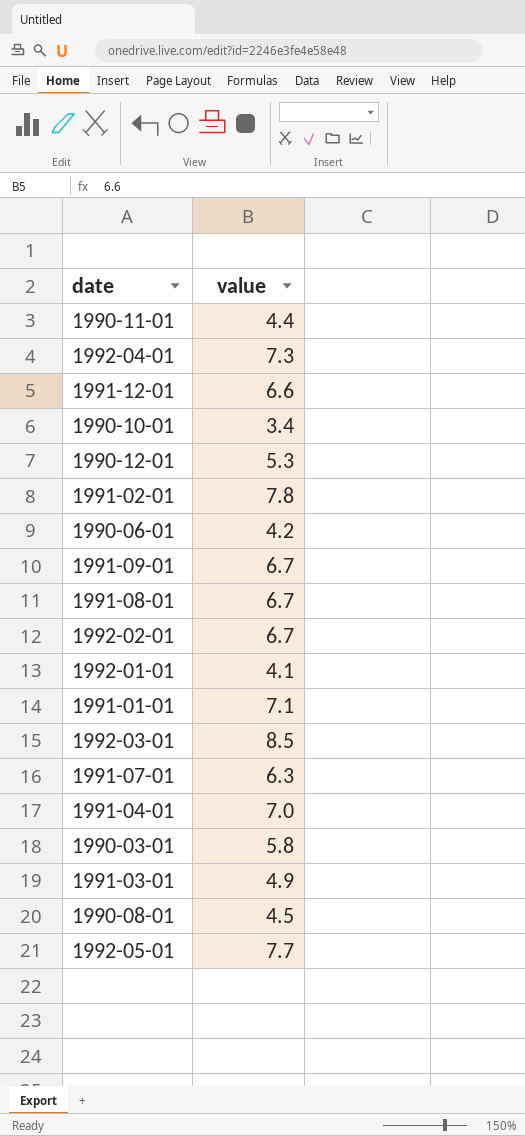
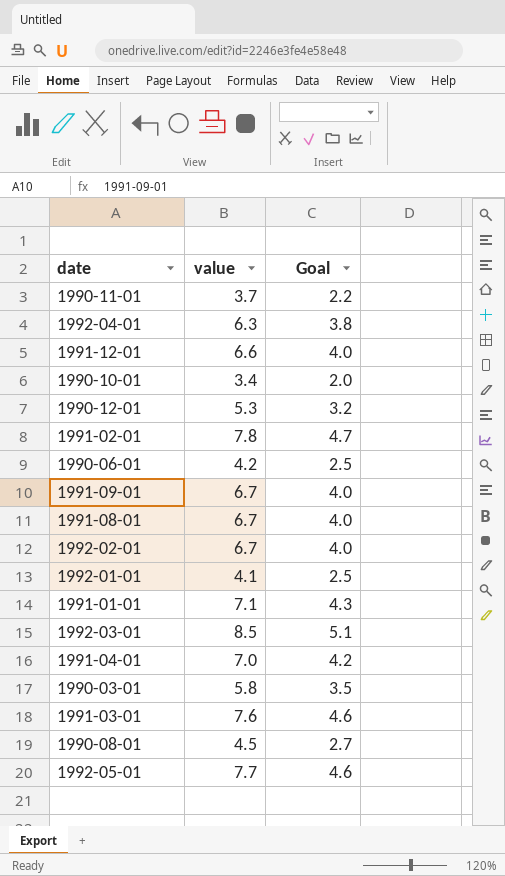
column Goal | formula: none -> [value] * 0.6
row 1991-07-01: 6.3 -> none
1990-11-01 | value: 4.4 -> 3.7
1992-04-01 | value: 7.3 -> 6.3
1991-03-01 | value: 4.9 -> 7.6

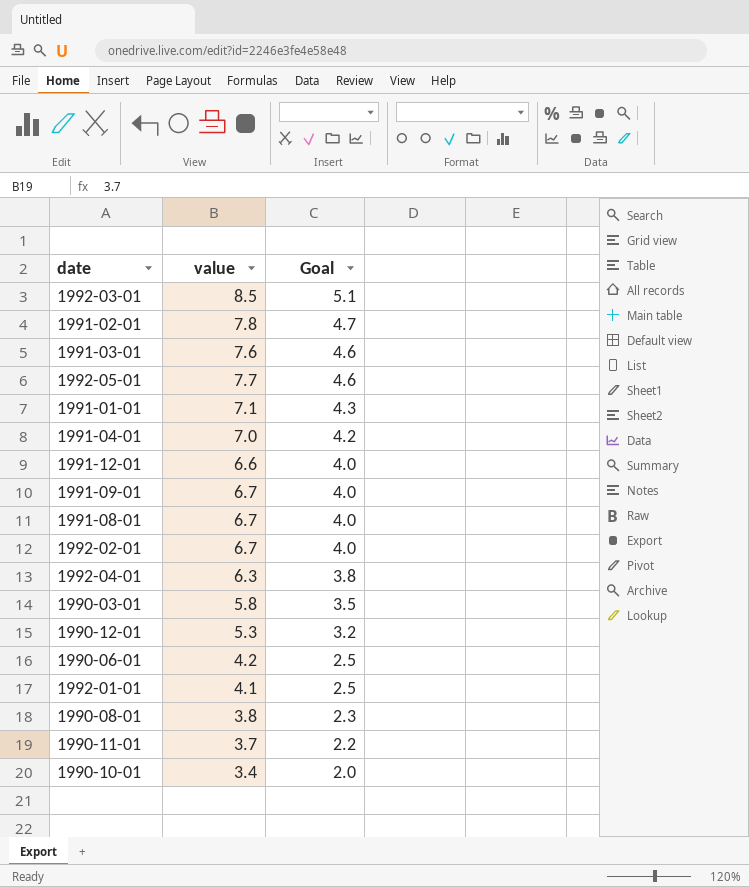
row order: none -> Goal descending
1990-08-01 | value: 4.5 -> 3.8
1990-08-01 | Goal: 2.7 -> 2.3

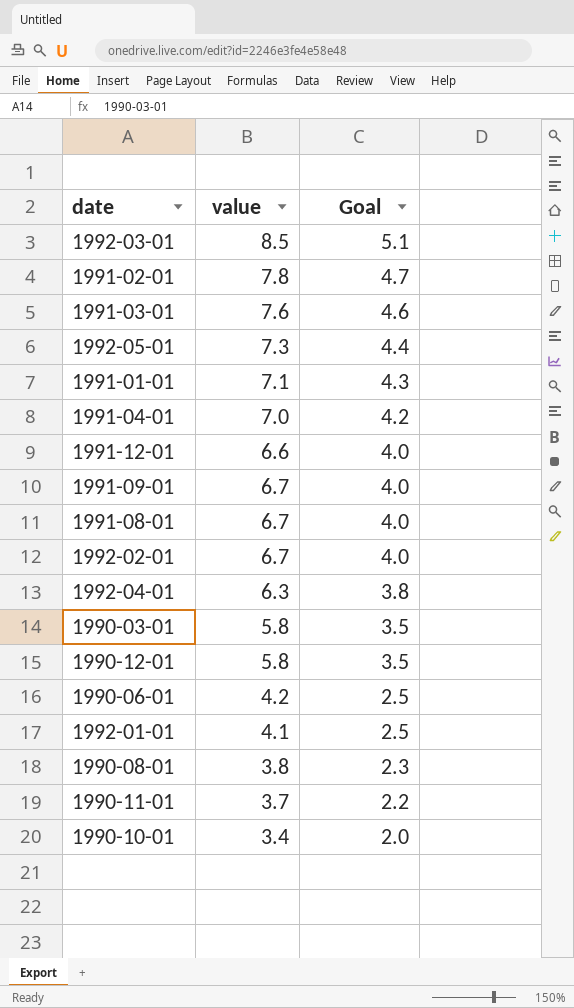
1992-05-01 | value: 7.7 -> 7.3
1992-05-01 | Goal: 4.6 -> 4.4
1990-12-01 | value: 5.3 -> 5.8
1990-12-01 | Goal: 3.2 -> 3.5

